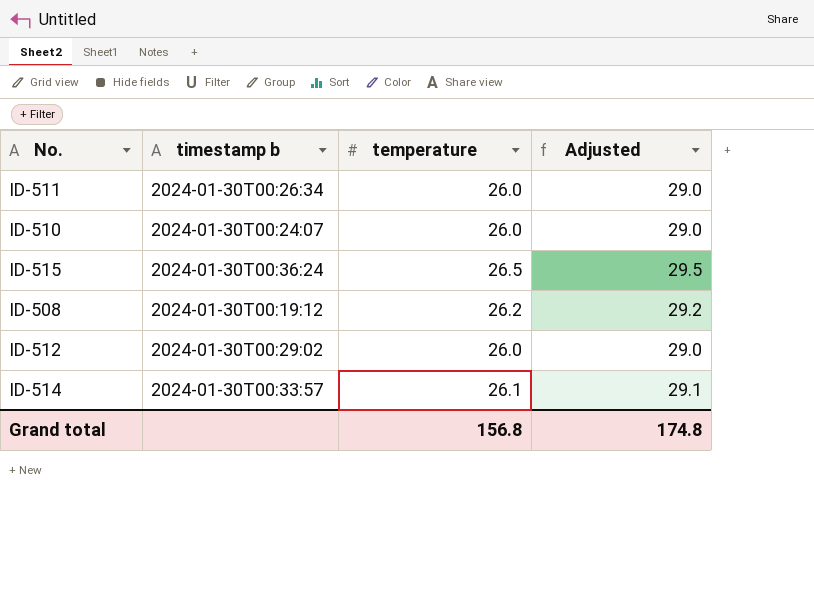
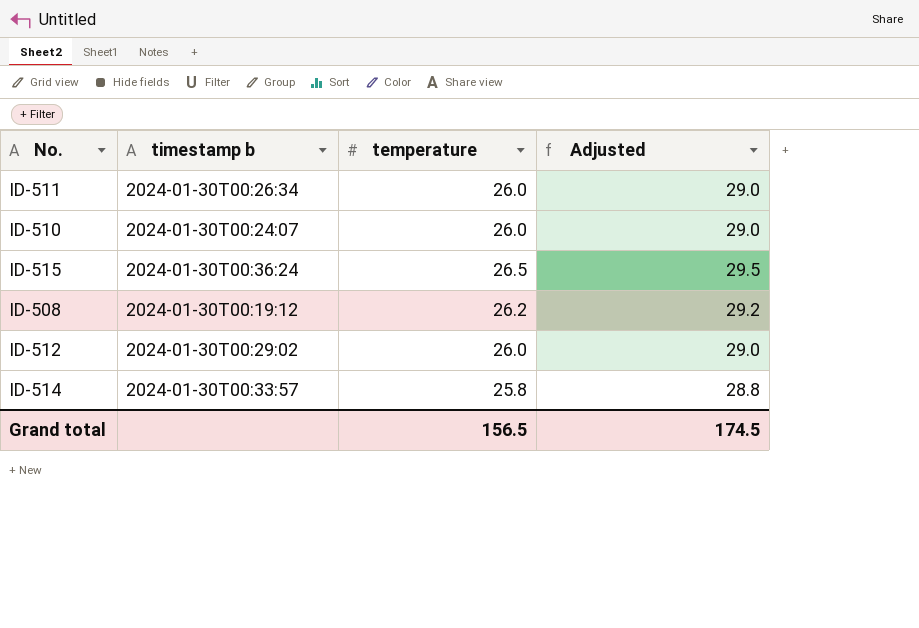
ID-514 | temperature: 26.1 -> 25.8
ID-514 | Adjusted: 29.1 -> 28.8
Grand total | temperature: 156.8 -> 156.5
Grand total | Adjusted: 174.8 -> 174.5

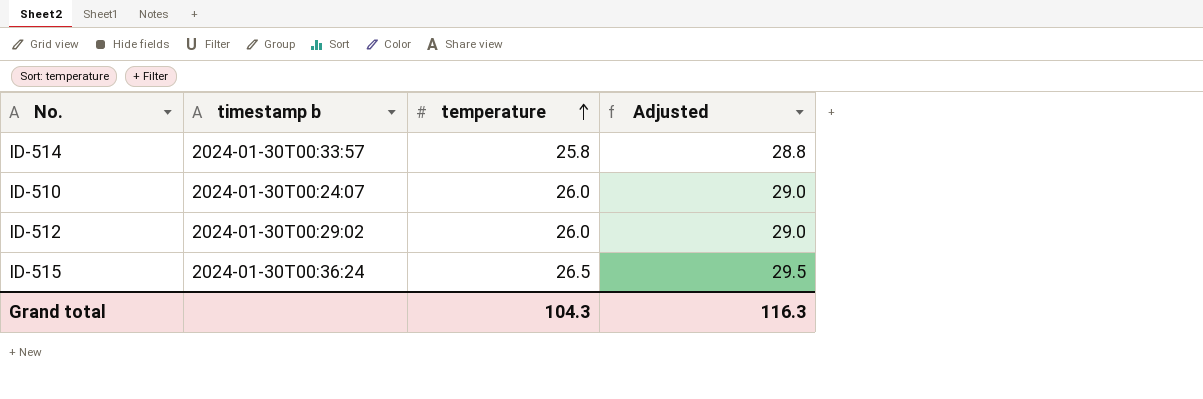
row order: none -> temperature ascending
row ID-511: 2024-01-30T00:26:34 | 26.0 | 29.0 -> none
row ID-508: 2024-01-30T00:19:12 | 26.2 | 29.2 -> none
Grand total | temperature: 156.5 -> 104.3
Grand total | Adjusted: 174.5 -> 116.3

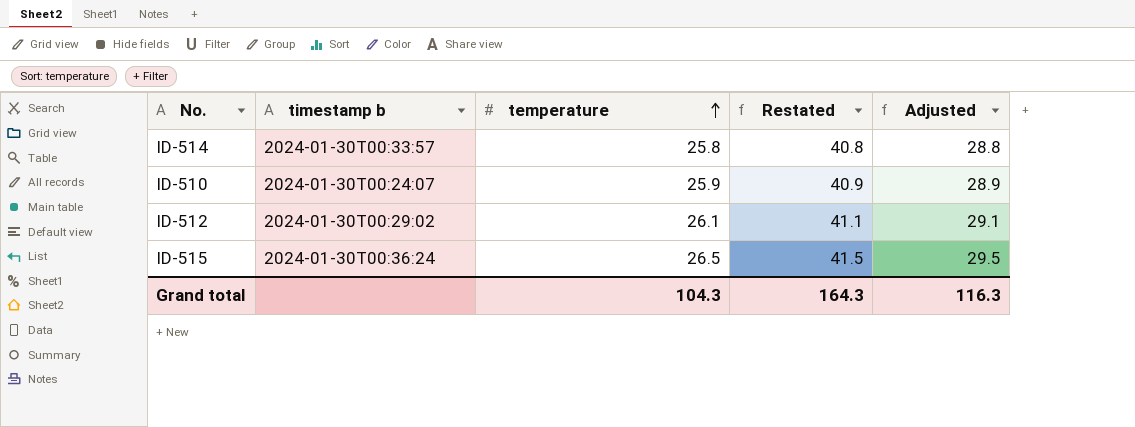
column Restated | formula: none -> [temperature] + 15
ID-510 | temperature: 26.0 -> 25.9
ID-510 | Adjusted: 29.0 -> 28.9
ID-512 | temperature: 26.0 -> 26.1
ID-512 | Adjusted: 29.0 -> 29.1

